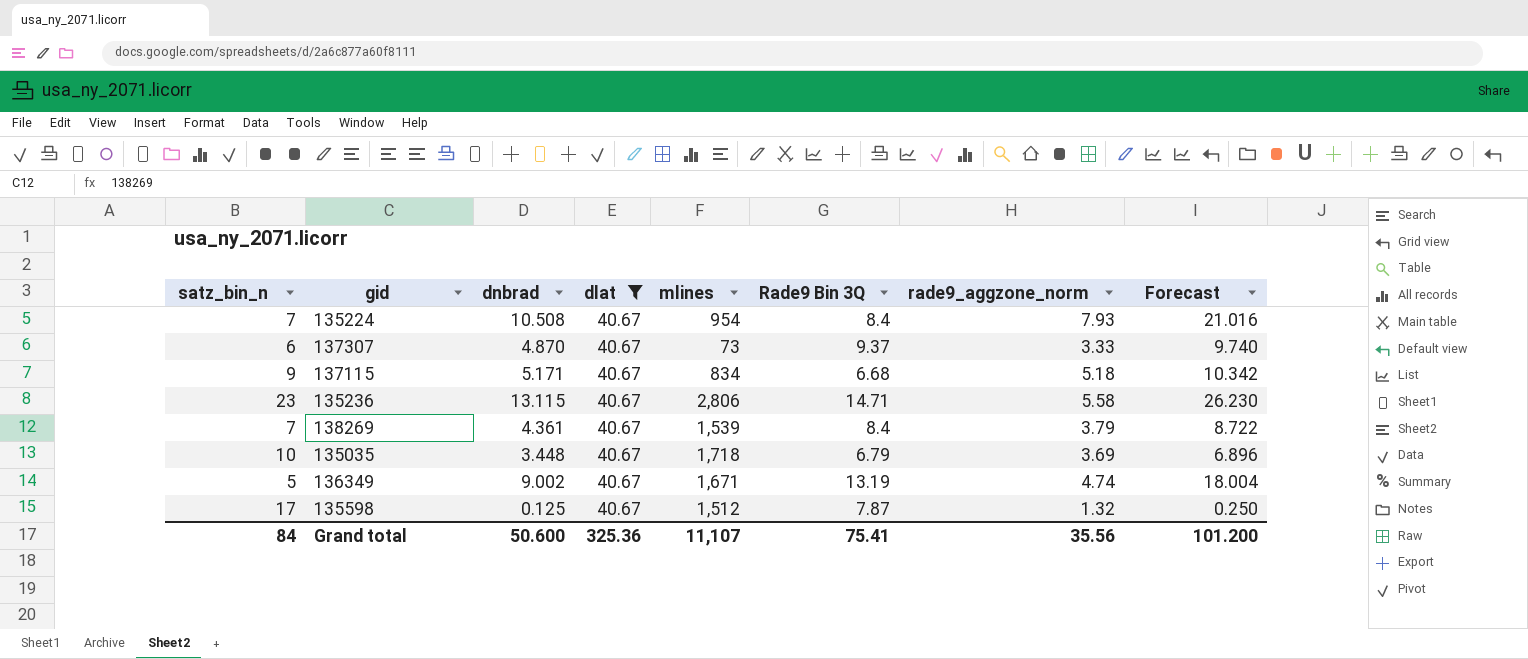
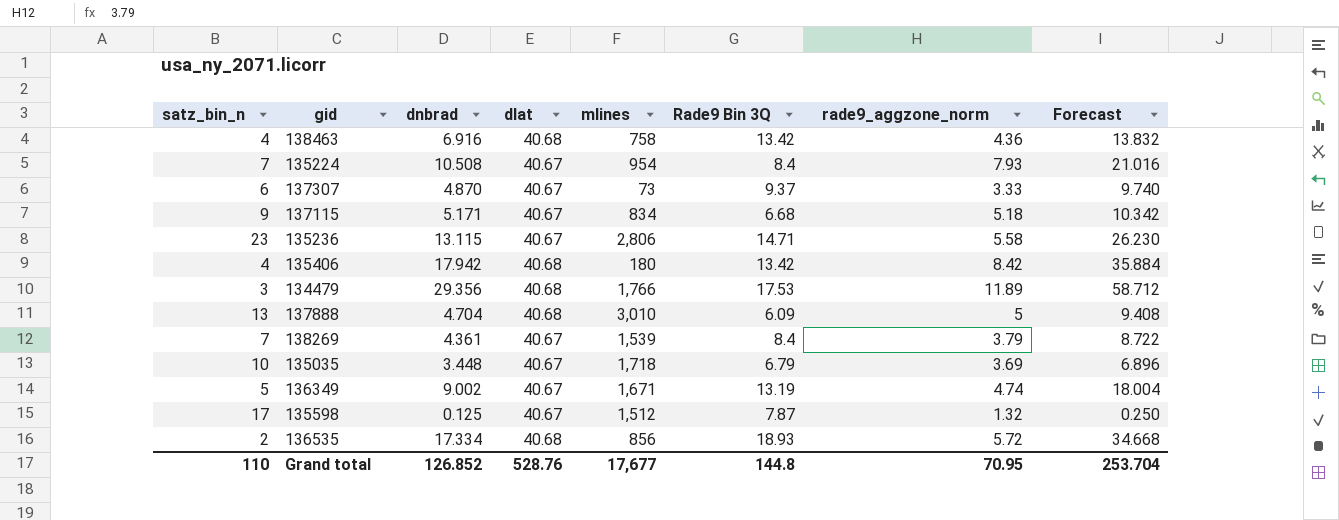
filter: dlat = 40.67 -> none
Grand total | satz_bin_n: 84 -> 110
Grand total | dnbrad: 50.600 -> 126.852
Grand total | dlat: 325.36 -> 528.76
Grand total | mlines: 11,107 -> 17,677
Grand total | Rade9 Bin 3Q: 75.41 -> 144.8
Grand total | rade9_aggzone_norm: 35.56 -> 70.95
Grand total | Forecast: 101.200 -> 253.704

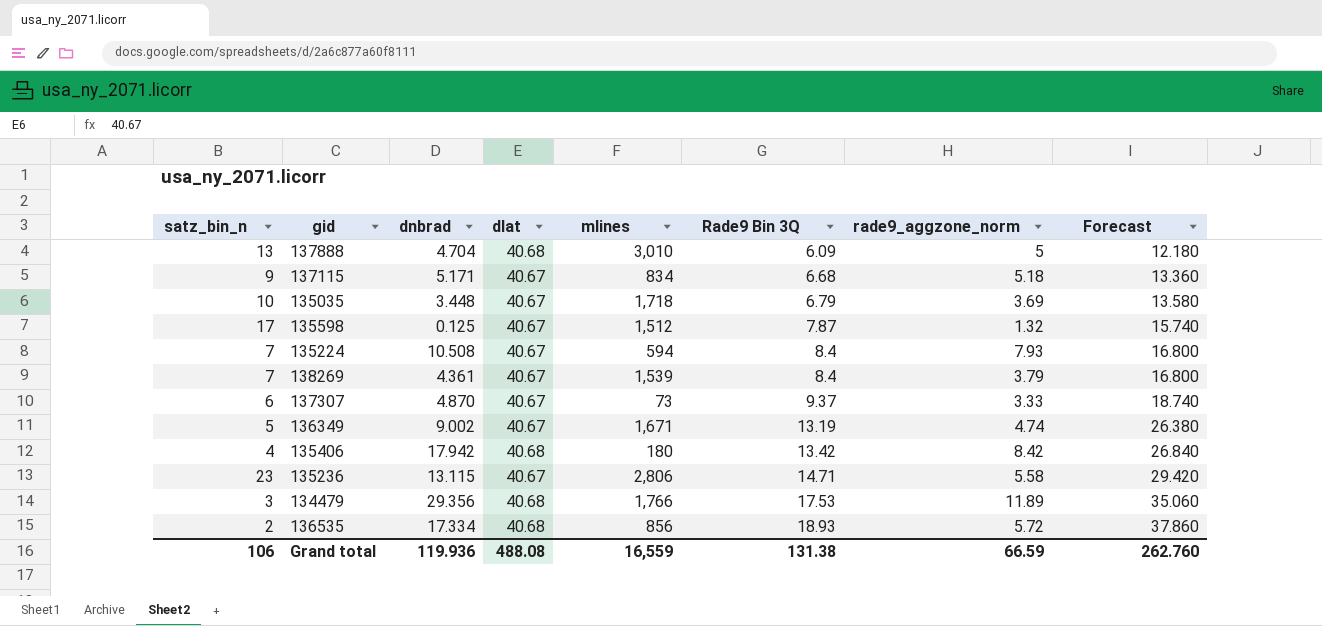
row order: none -> Rade9 Bin 3Q ascending
column Forecast | formula: [dnbrad] * 2 -> [Rade9 Bin 3Q] * 2
row 138463: 4 | 6.916 | 40.68 | 758 | 13.42 | 4.36 | 13.832 -> none
135224 | mlines: 954 -> 594
Grand total | satz_bin_n: 110 -> 106
Grand total | dnbrad: 126.852 -> 119.936
Grand total | dlat: 528.76 -> 488.08
Grand total | mlines: 17,677 -> 16,559
Grand total | Rade9 Bin 3Q: 144.8 -> 131.38
Grand total | rade9_aggzone_norm: 70.95 -> 66.59
Grand total | Forecast: 253.704 -> 262.760

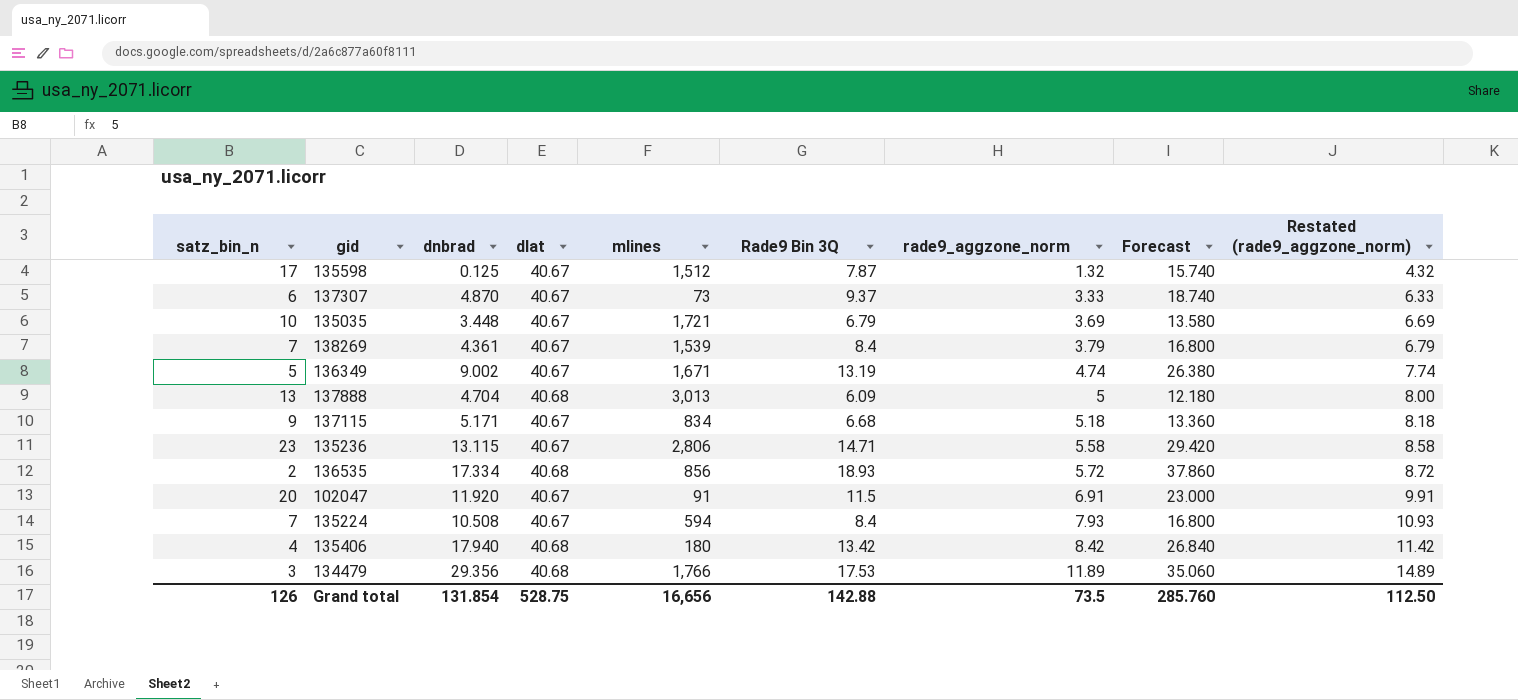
row order: Rade9 Bin 3Q ascending -> rade9_aggzone_norm ascending
column Restated (rade9_aggzone_norm) | formula: none -> [rade9_aggzone_norm] + 3
135035 | mlines: 1,718 -> 1,721
137888 | mlines: 3,010 -> 3,013
row 102047: none -> 20 | 11.920 | 40.67 | 91 | 11.5 | 6.91 | 23.000 | 9.91
135406 | dnbrad: 17.942 -> 17.940
Grand total | satz_bin_n: 106 -> 126
Grand total | dnbrad: 119.936 -> 131.854
Grand total | dlat: 488.08 -> 528.75
Grand total | mlines: 16,559 -> 16,656
Grand total | Rade9 Bin 3Q: 131.38 -> 142.88
Grand total | rade9_aggzone_norm: 66.59 -> 73.5
Grand total | Forecast: 262.760 -> 285.760

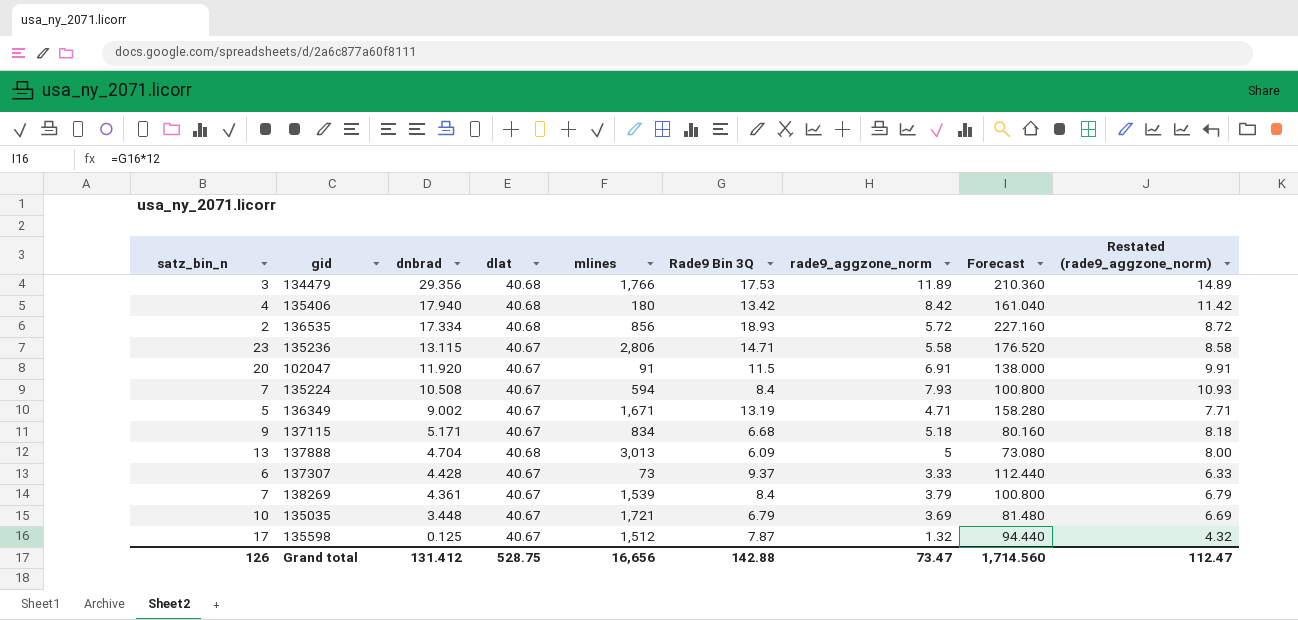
row order: rade9_aggzone_norm ascending -> dnbrad descending
column Forecast | formula: [Rade9 Bin 3Q] * 2 -> [Rade9 Bin 3Q] * 12
136349 | rade9_aggzone_norm: 4.74 -> 4.71
136349 | Restated (rade9_aggzone_norm): 7.74 -> 7.71
137307 | dnbrad: 4.870 -> 4.428
Grand total | dnbrad: 131.854 -> 131.412
Grand total | rade9_aggzone_norm: 73.5 -> 73.47
Grand total | Forecast: 285.760 -> 1,714.560
Grand total | Restated (rade9_aggzone_norm): 112.50 -> 112.47

